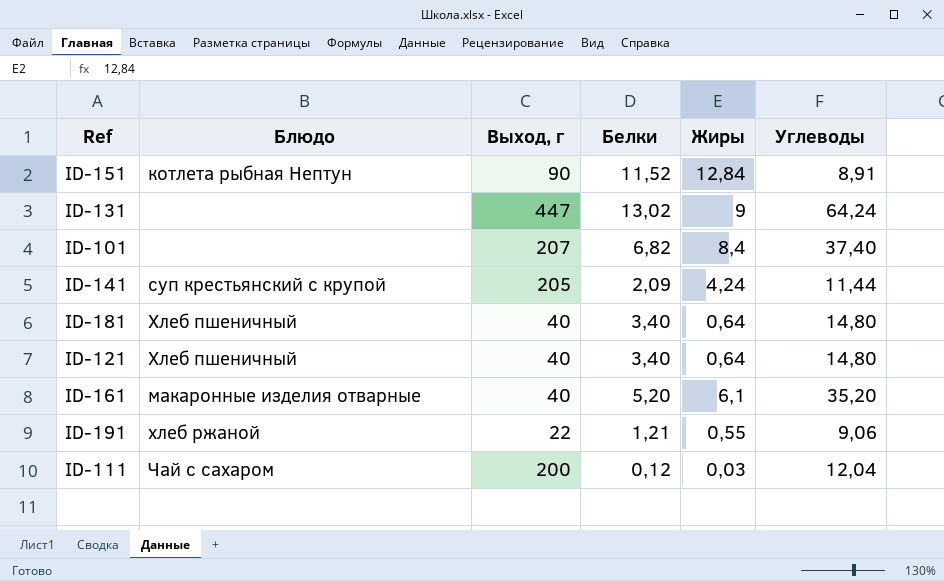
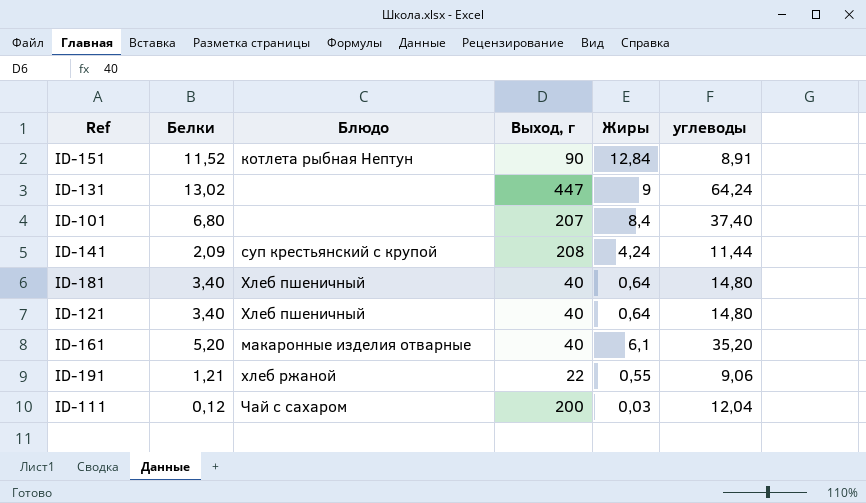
column Белки | position: 4 -> 2
column name: Углеводы -> углеводы
ID-101 | Белки: 6,82 -> 6,80
ID-141 | Выход, г: 205 -> 208

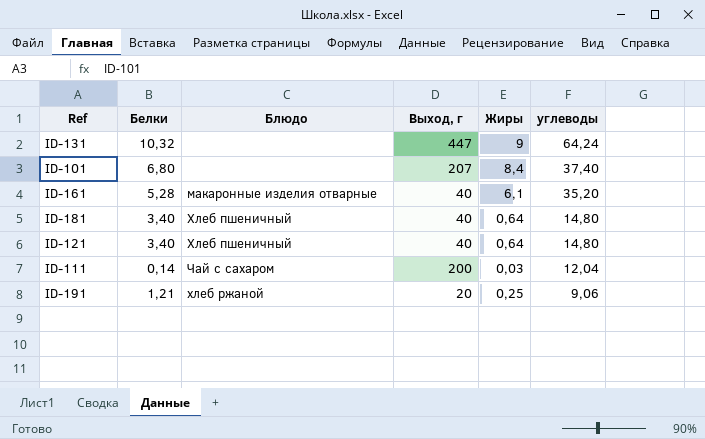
row order: none -> углеводы descending
row ID-151: 11,52 | котлета рыбная Нептун | 90 | 12,84 | 8,91 -> none
row ID-141: 2,09 | суп крестьянский с крупой | 208 | 4,24 | 11,44 -> none
ID-131 | Белки: 13,02 -> 10,32
ID-161 | Белки: 5,20 -> 5,28
ID-111 | Белки: 0,12 -> 0,14
ID-191 | Выход, г: 22 -> 20
ID-191 | Жиры: 0,55 -> 0,25

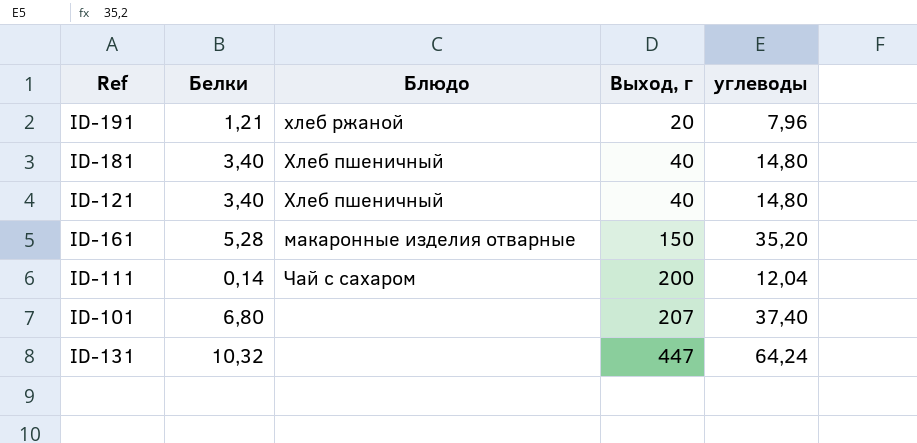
row order: углеводы descending -> Выход, г ascending
column Жиры | position: 5 -> none
ID-191 | углеводы: 9,06 -> 7,96
ID-161 | Выход, г: 40 -> 150

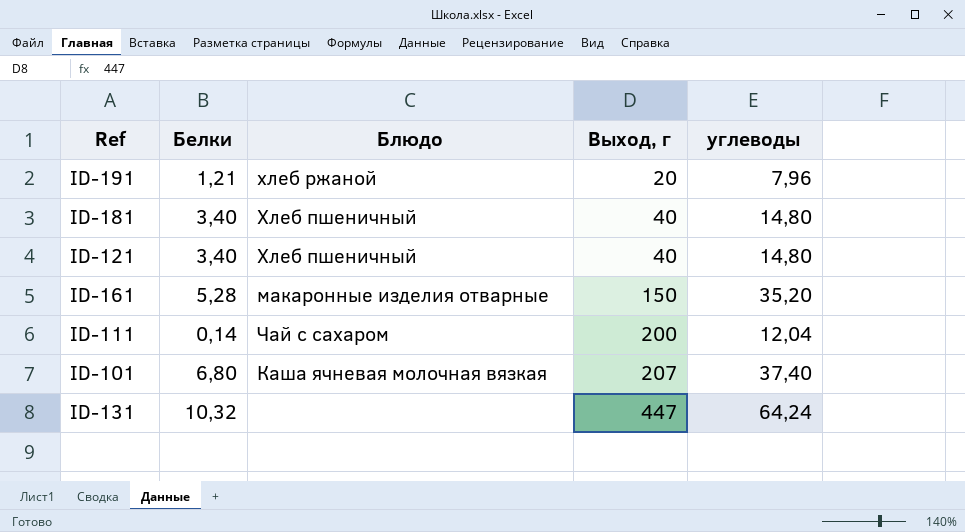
ID-101 | Блюдо: none -> Каша ячневая молочная вязкая

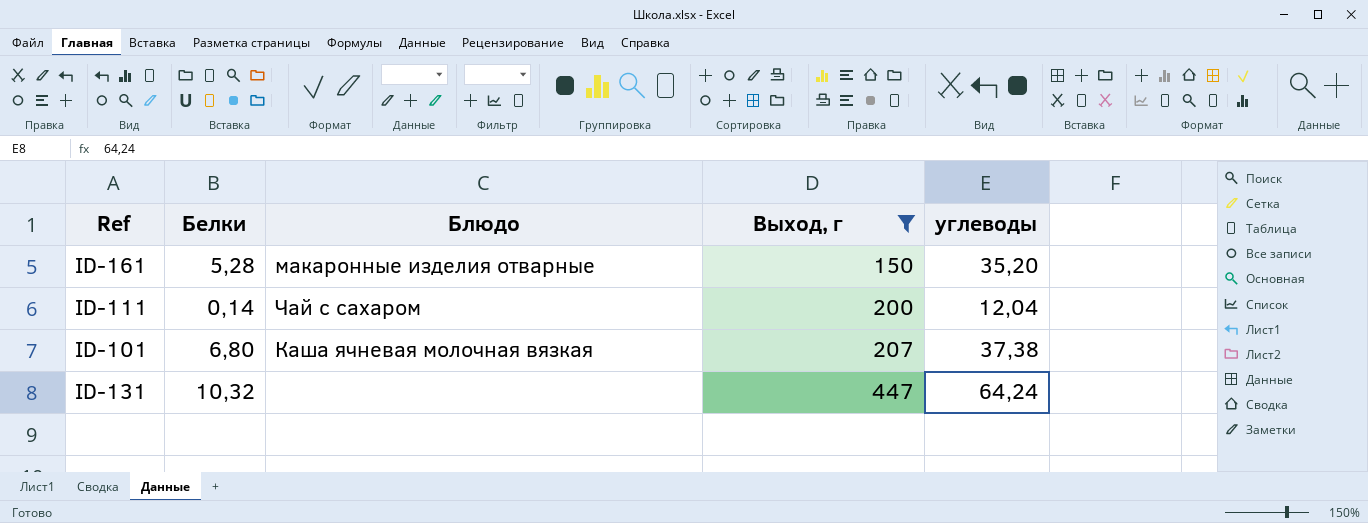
filter: none -> Выход, г >= 150
ID-101 | углеводы: 37,40 -> 37,38

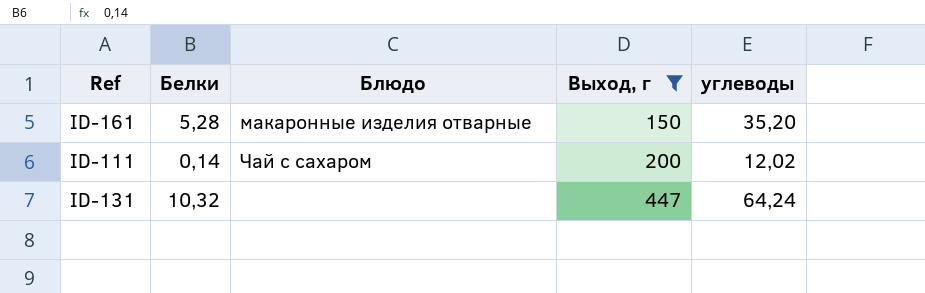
row ID-101: 6,80 | Каша ячневая молочная вязкая | 207 | 37,38 -> none
ID-111 | углеводы: 12,04 -> 12,02

